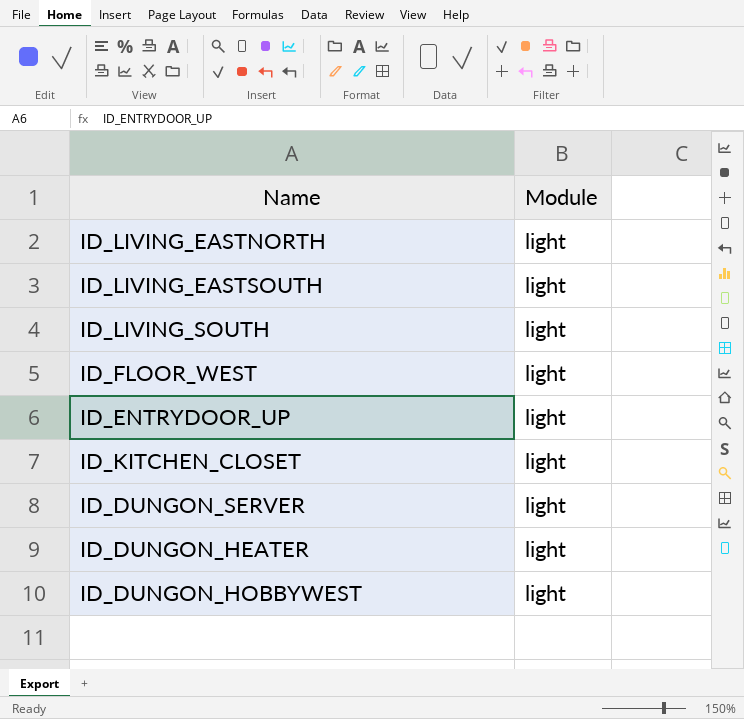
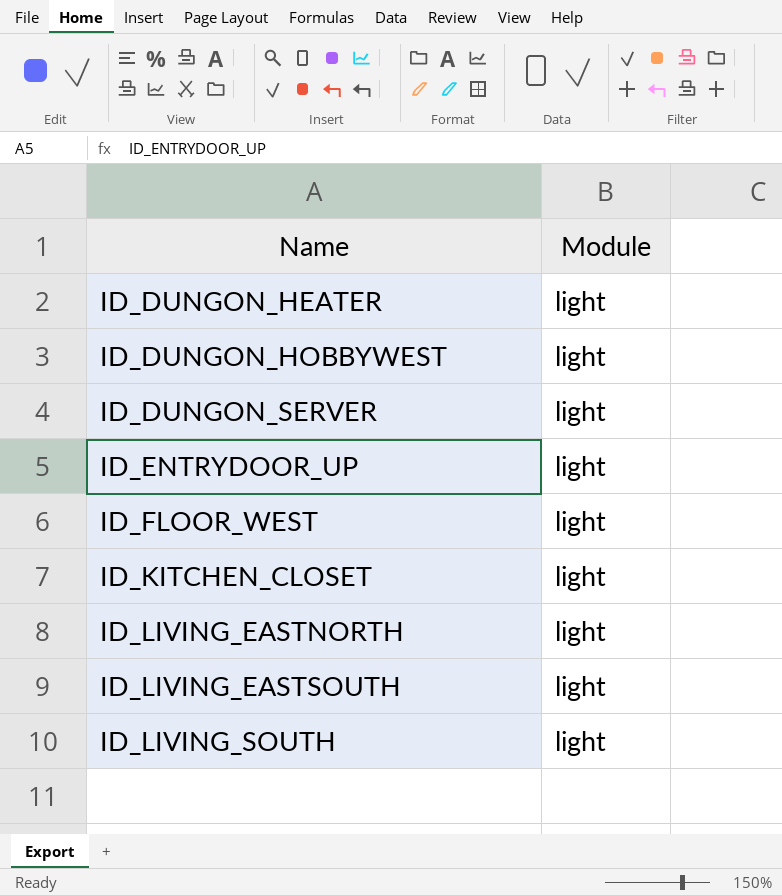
row order: none -> Name ascending

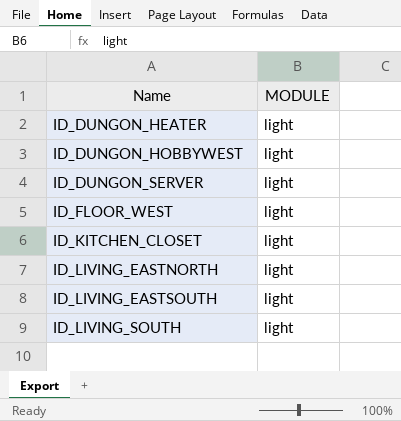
column name: Module -> MODULE
row ID_ENTRYDOOR_UP: light -> none

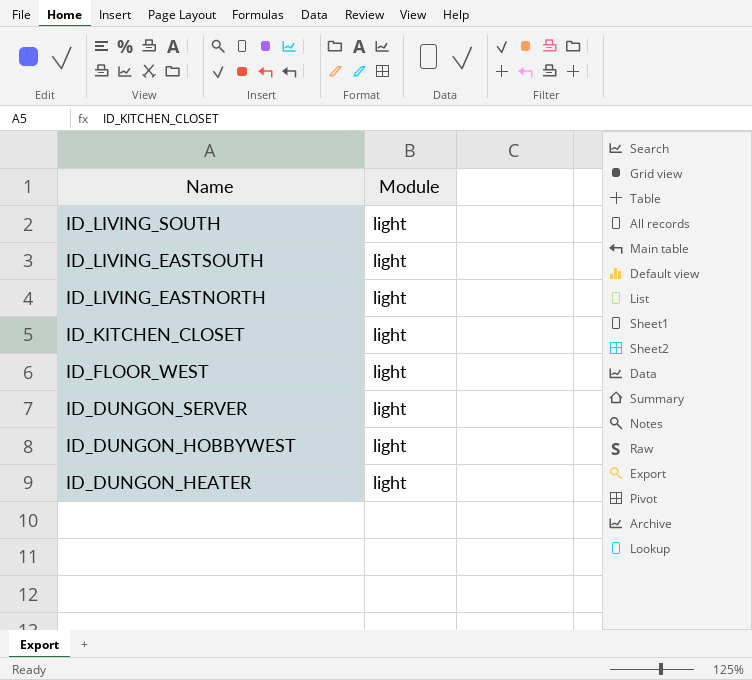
row order: Name ascending -> Name descending
column name: MODULE -> Module

